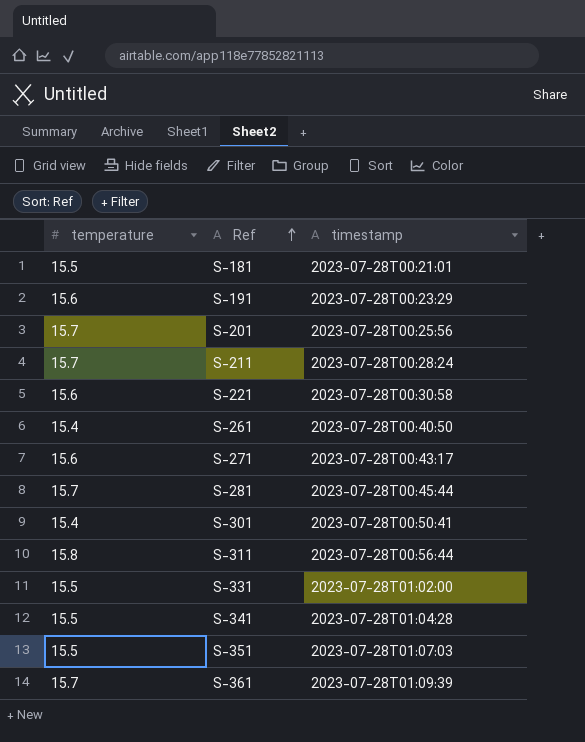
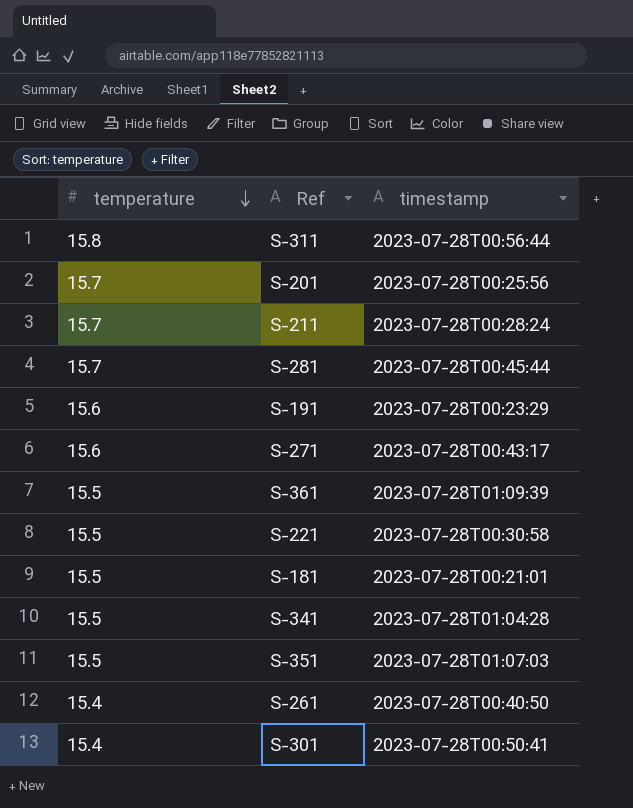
row order: Ref ascending -> temperature descending
row S-331: 15.5 | 2023-07-28T01:02:00 -> none
S-361 | temperature: 15.7 -> 15.5
S-221 | temperature: 15.6 -> 15.5

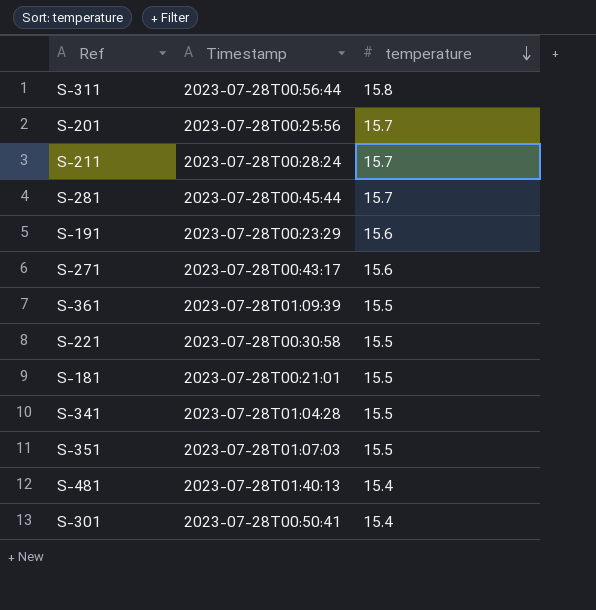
column name: timestamp -> Timestamp
column temperature | position: 1 -> 3
row S-261: 15.4 | 2023-07-28T00:40:50 -> none
row S-481: none -> 2023-07-28T01:40:13 | 15.4

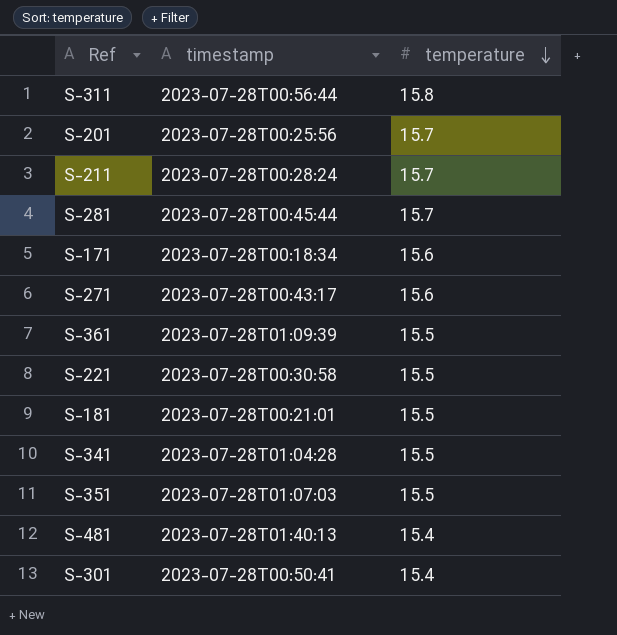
column name: Timestamp -> timestamp
row S-191: 2023-07-28T00:23:29 | 15.6 -> none
row S-171: none -> 2023-07-28T00:18:34 | 15.6

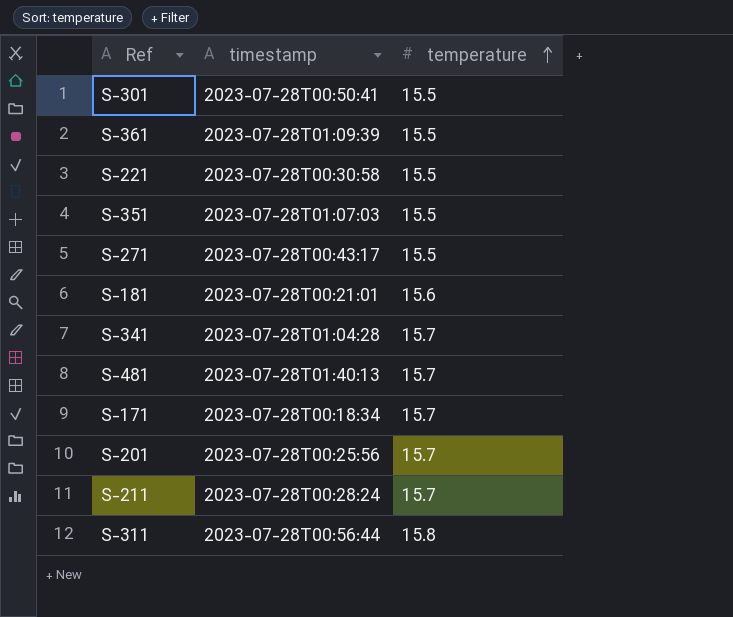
row order: temperature descending -> temperature ascending
row S-281: 2023-07-28T00:45:44 | 15.7 -> none
S-301 | temperature: 15.4 -> 15.5
S-271 | temperature: 15.6 -> 15.5
S-181 | temperature: 15.5 -> 15.6
S-341 | temperature: 15.5 -> 15.7
S-481 | temperature: 15.4 -> 15.7
S-171 | temperature: 15.6 -> 15.7

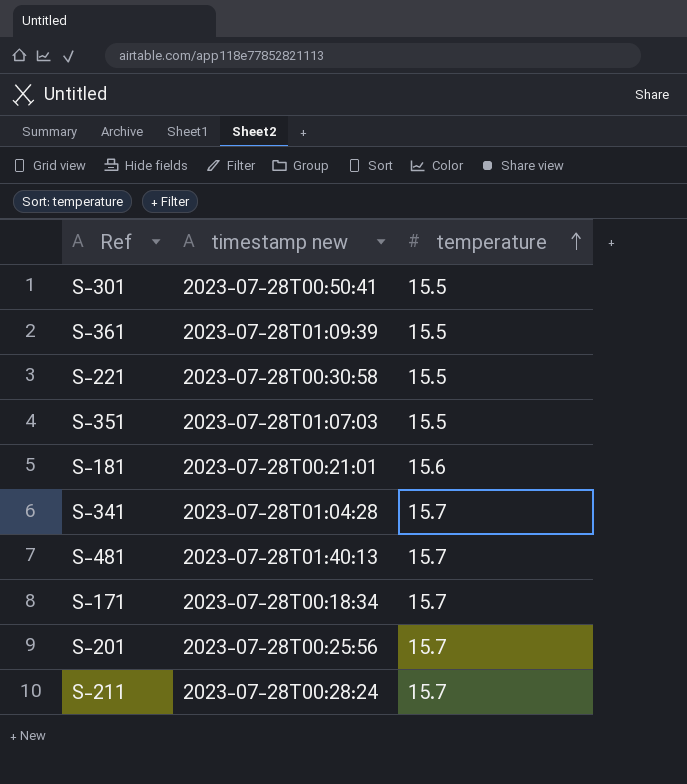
column name: timestamp -> timestamp new
row S-271: 2023-07-28T00:43:17 | 15.5 -> none
row S-311: 2023-07-28T00:56:44 | 15.8 -> none

